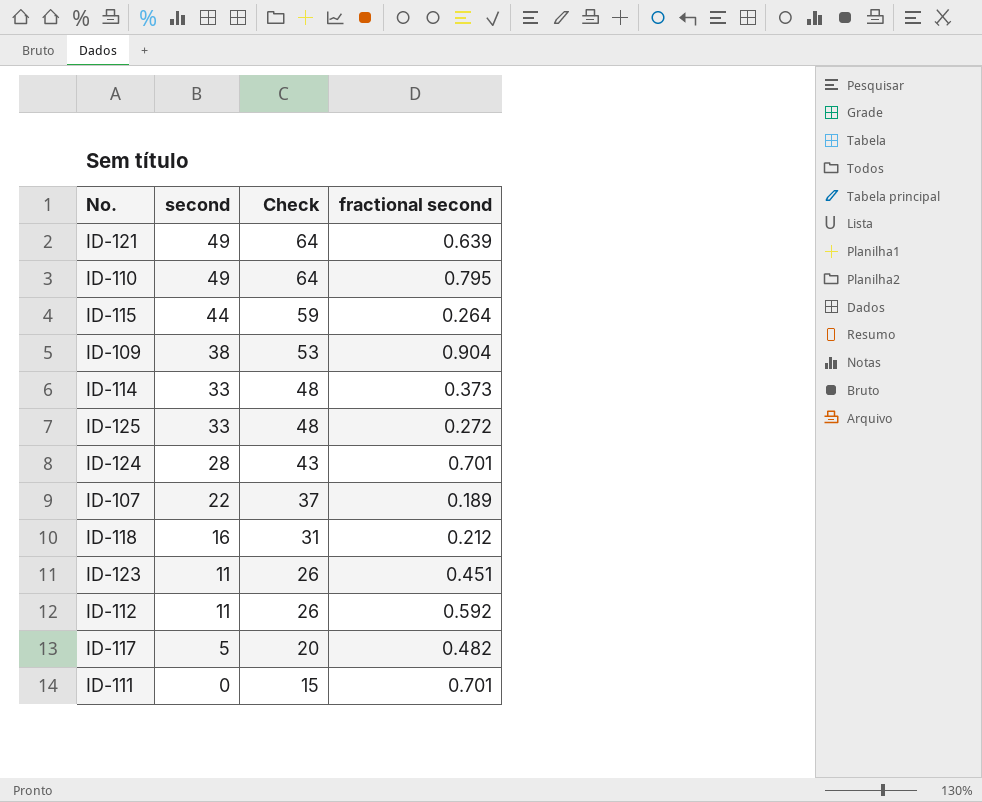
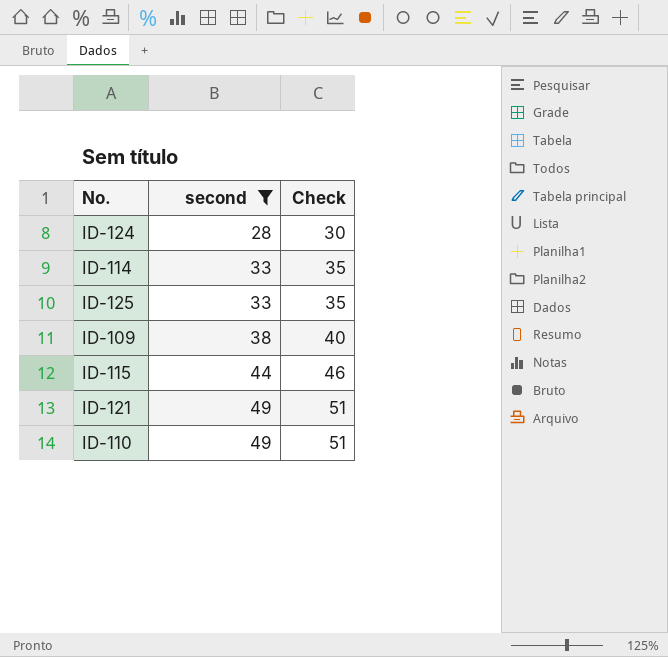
filter: none -> second >= 28
row order: second descending -> second ascending
column fractional second | position: 4 -> none
column Check | formula: [second] + 15 -> [second] + 2

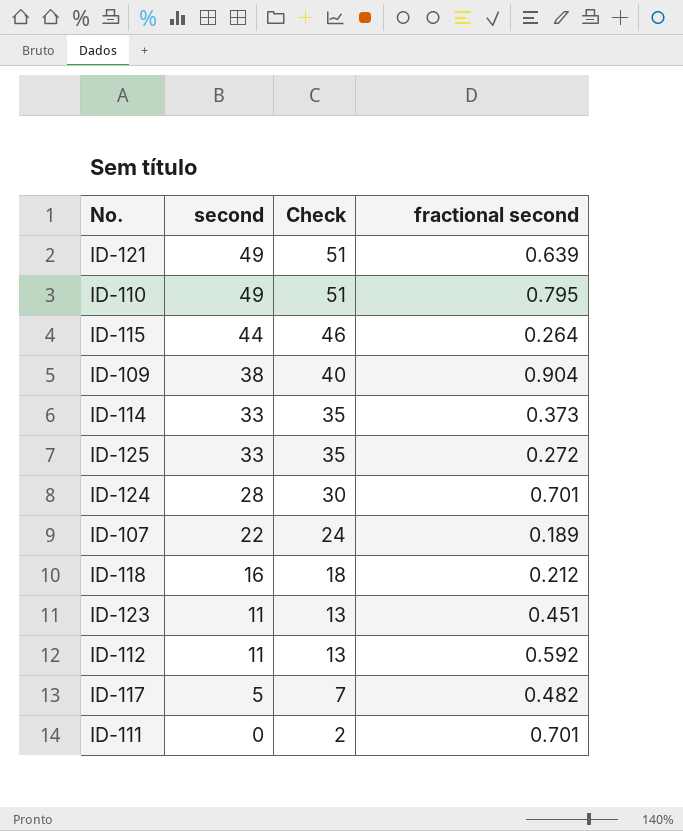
filter: second >= 28 -> none
row order: second ascending -> second descending
column fractional second | position: none -> 4

